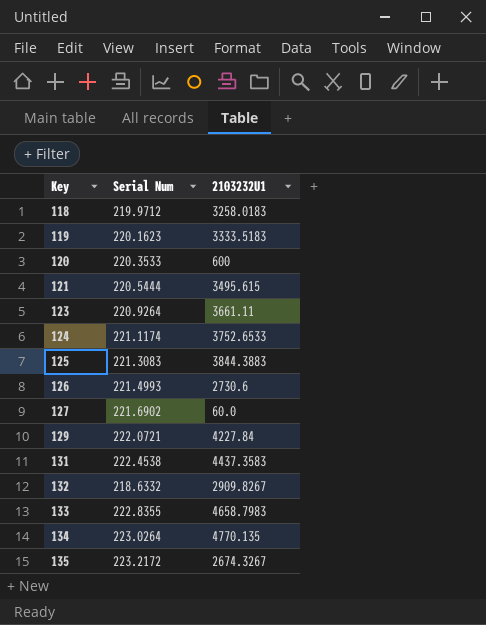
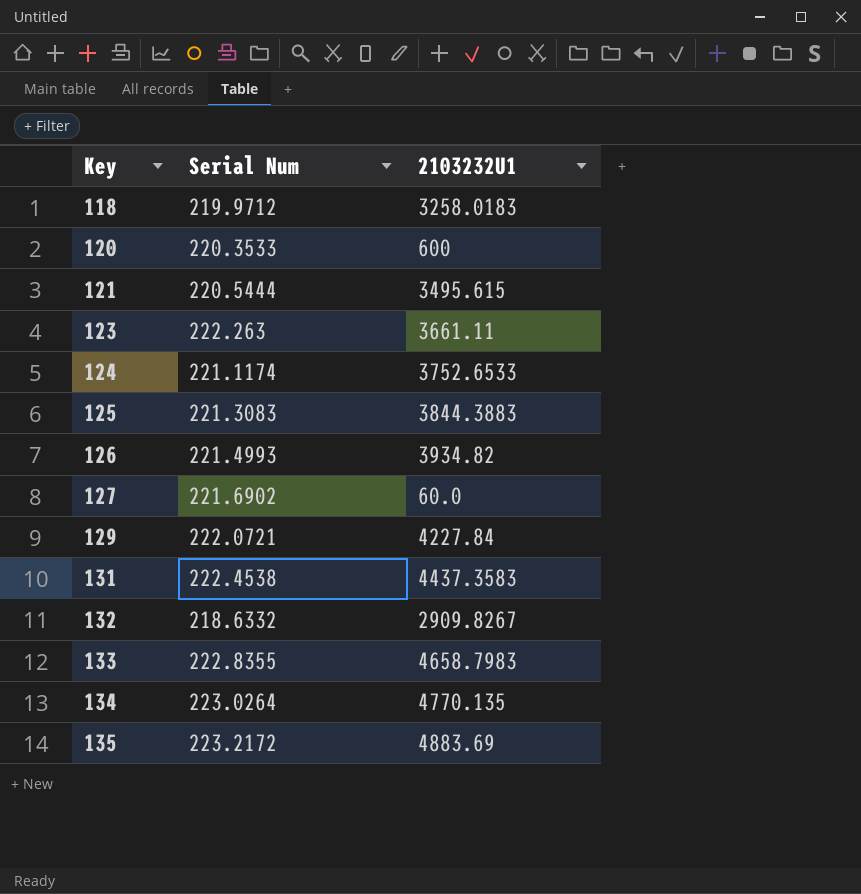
row 119: 220.1623 | 3333.5183 -> none
123 | Serial Num: 220.9264 -> 222.263
126 | 2103232U1: 2730.6 -> 3934.82
135 | 2103232U1: 2674.3267 -> 4883.69

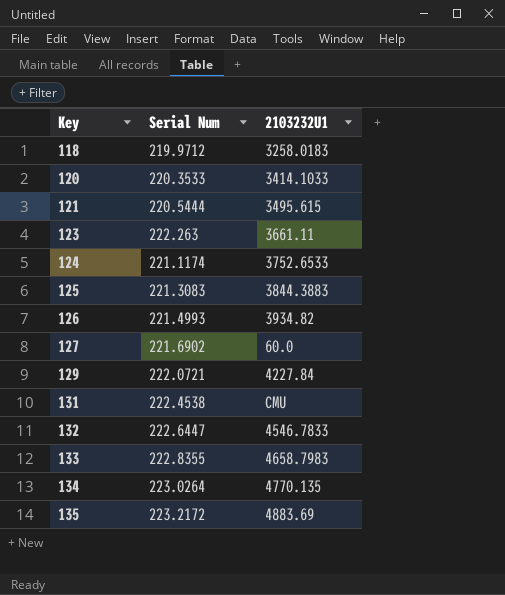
120 | 2103232U1: 600 -> 3414.1033
131 | 2103232U1: 4437.3583 -> CMU
132 | Serial Num: 218.6332 -> 222.6447
132 | 2103232U1: 2909.8267 -> 4546.7833

